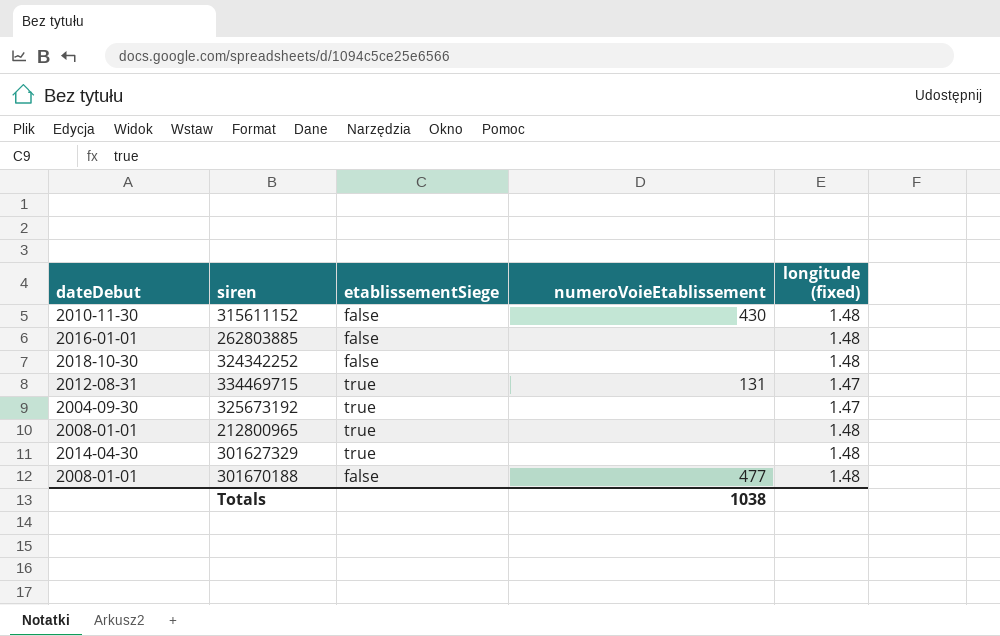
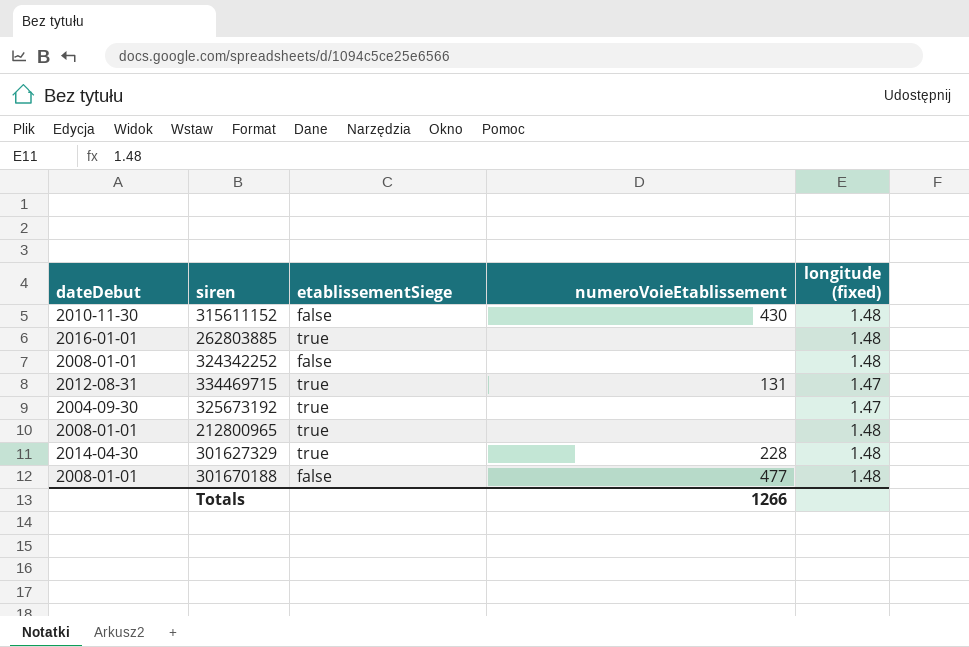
262803885 | etablissementSiege: false -> true
324342252 | dateDebut: 2018-10-30 -> 2008-01-01
301627329 | numeroVoieEtablissement: none -> 228
Totals | numeroVoieEtablissement: 1038 -> 1266

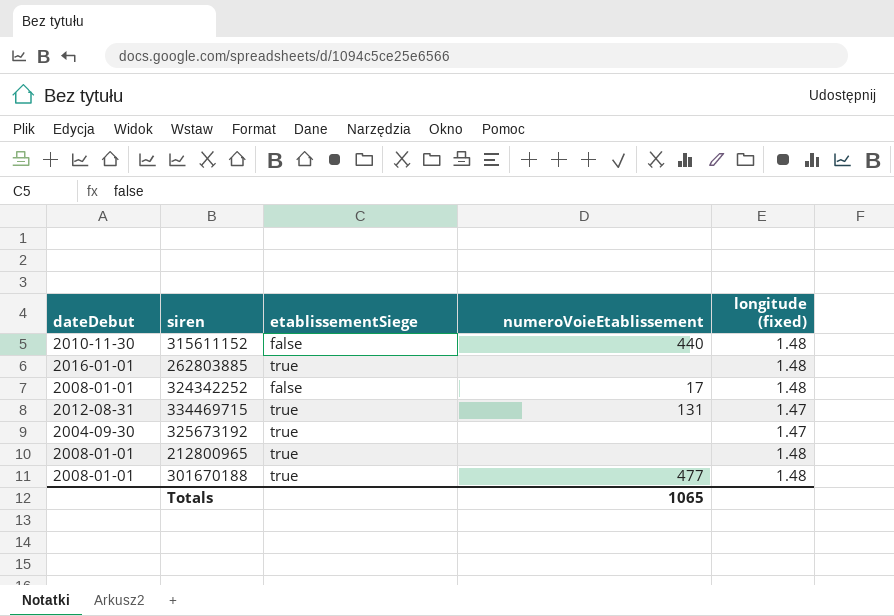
row 301627329: 2014-04-30 | true | 228 | 1.48 -> none
315611152 | numeroVoieEtablissement: 430 -> 440
324342252 | numeroVoieEtablissement: none -> 17
301670188 | etablissementSiege: false -> true
Totals | numeroVoieEtablissement: 1266 -> 1065

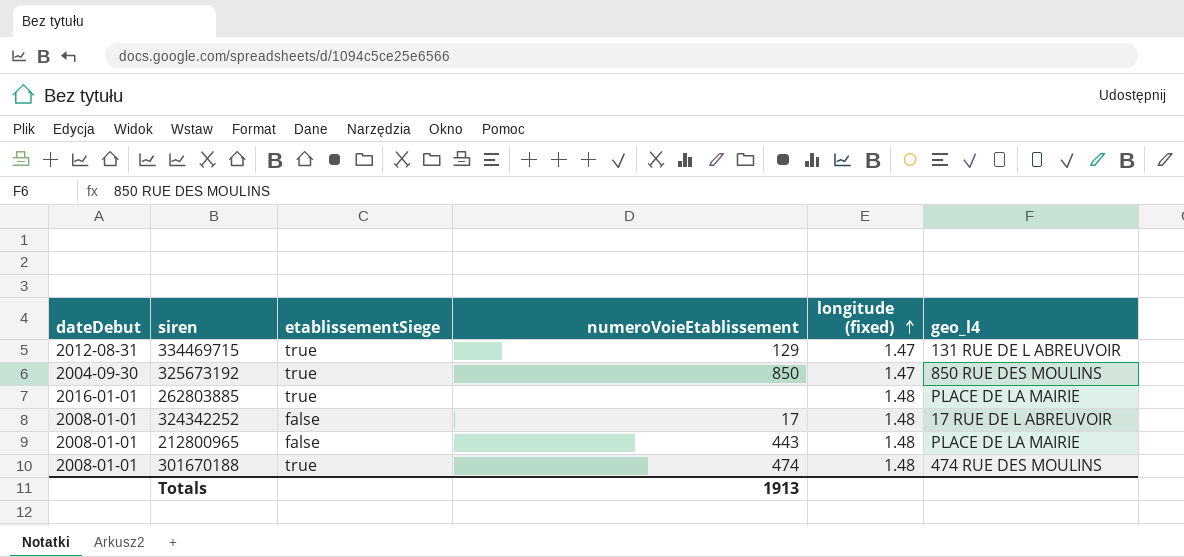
row order: none -> longitude (fixed) ascending
column geo_l4 | position: none -> 6
row 315611152: 2010-11-30 | false | 440 | 1.48 -> none
334469715 | numeroVoieEtablissement: 131 -> 129
325673192 | numeroVoieEtablissement: none -> 850
212800965 | etablissementSiege: true -> false
212800965 | numeroVoieEtablissement: none -> 443
301670188 | numeroVoieEtablissement: 477 -> 474
Totals | numeroVoieEtablissement: 1065 -> 1913

